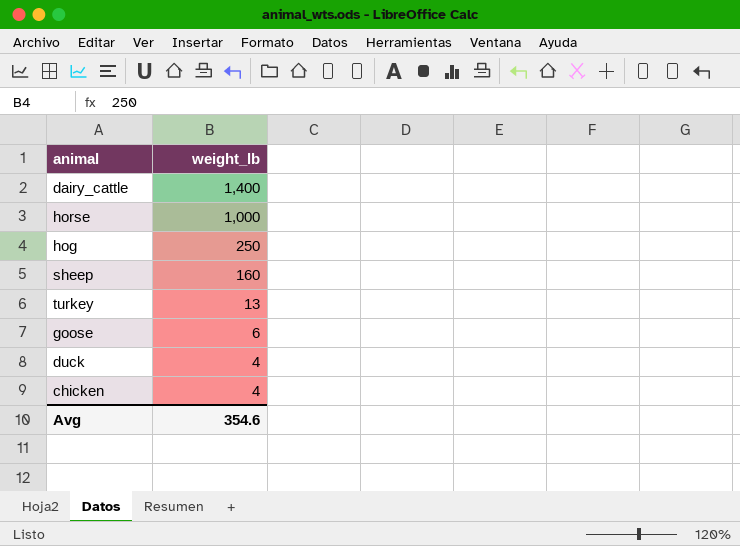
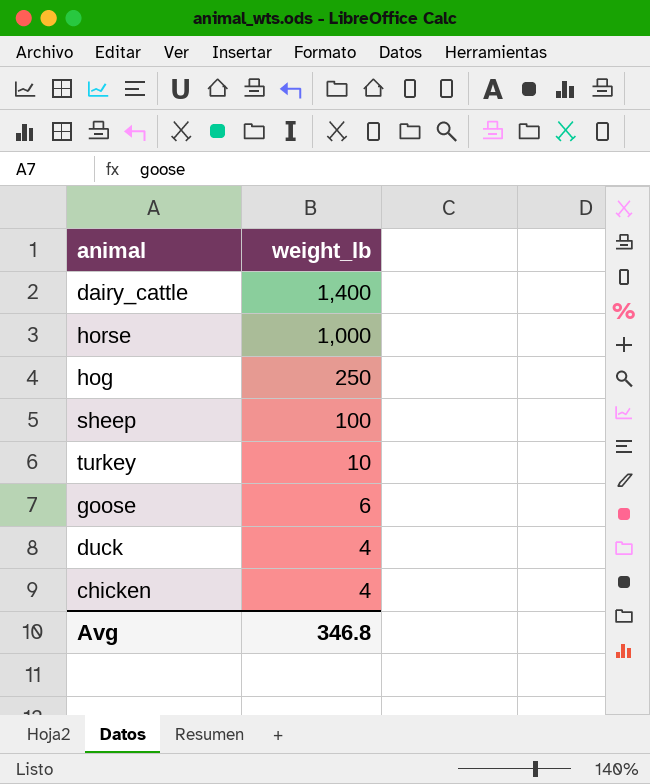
sheep | weight_lb: 160 -> 100
turkey | weight_lb: 13 -> 10
Avg | weight_lb: 354.6 -> 346.8

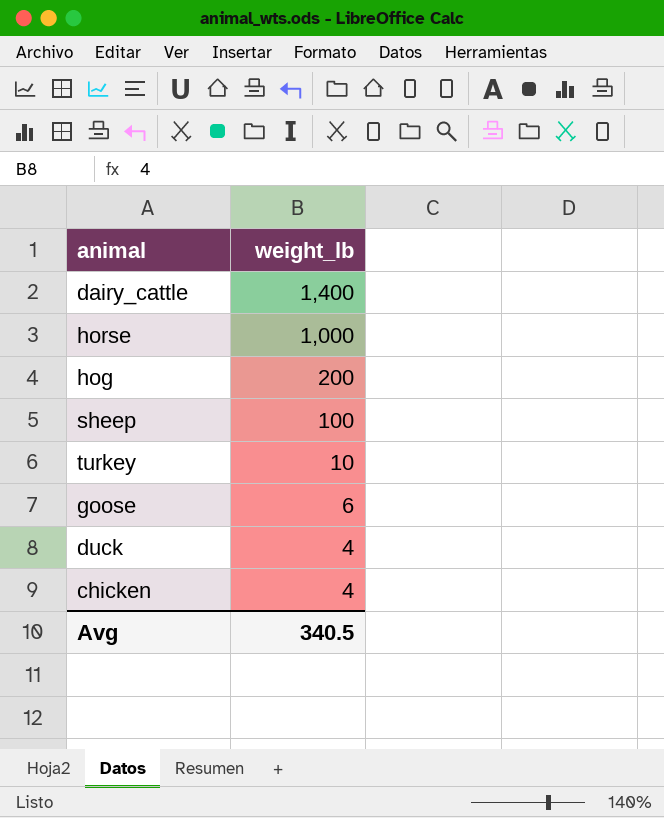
hog | weight_lb: 250 -> 200
Avg | weight_lb: 346.8 -> 340.5

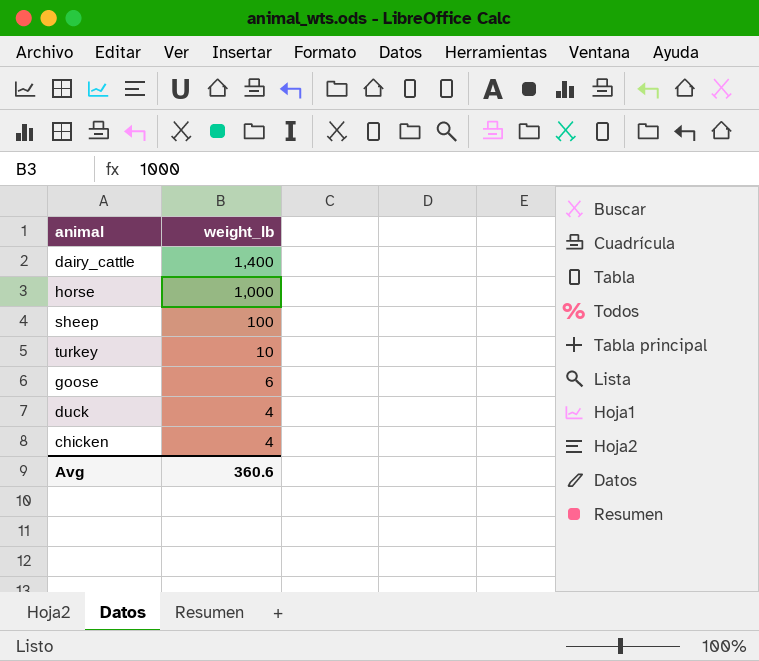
row hog: 200 -> none
Avg | weight_lb: 340.5 -> 360.6

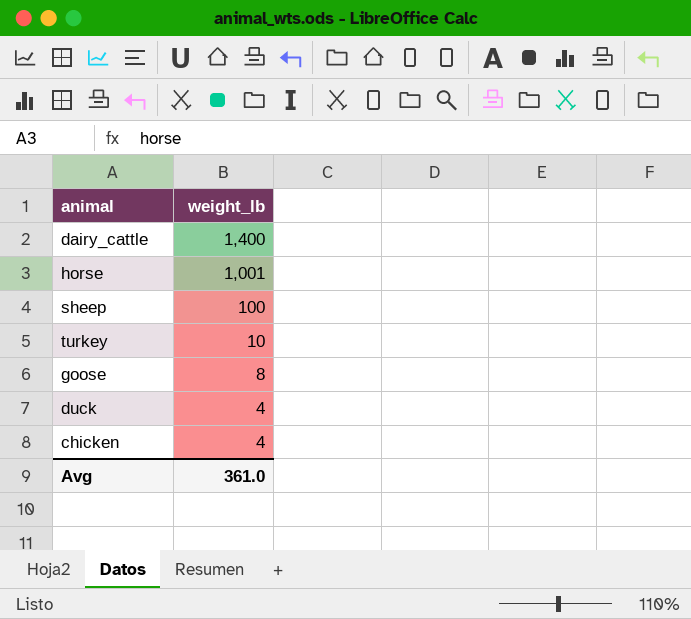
horse | weight_lb: 1,000 -> 1,001
goose | weight_lb: 6 -> 8
Avg | weight_lb: 360.6 -> 361.0

